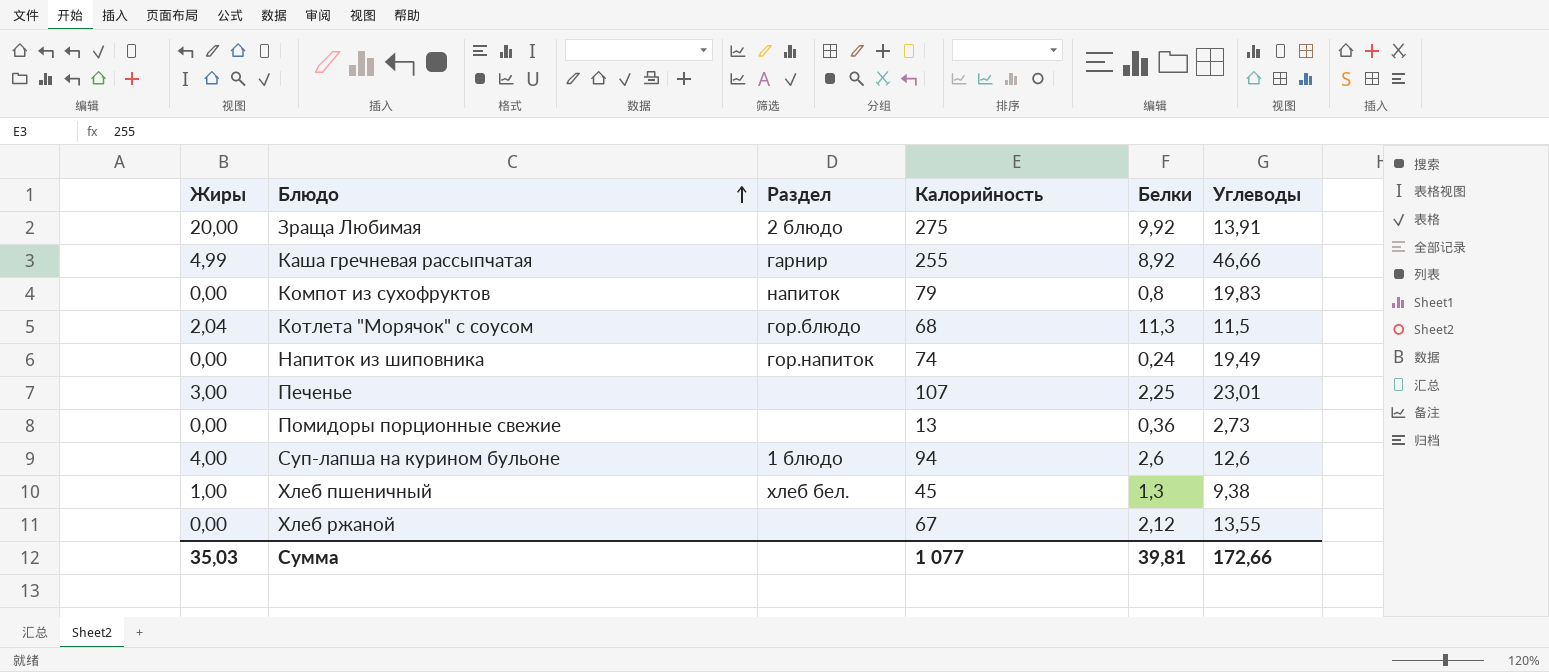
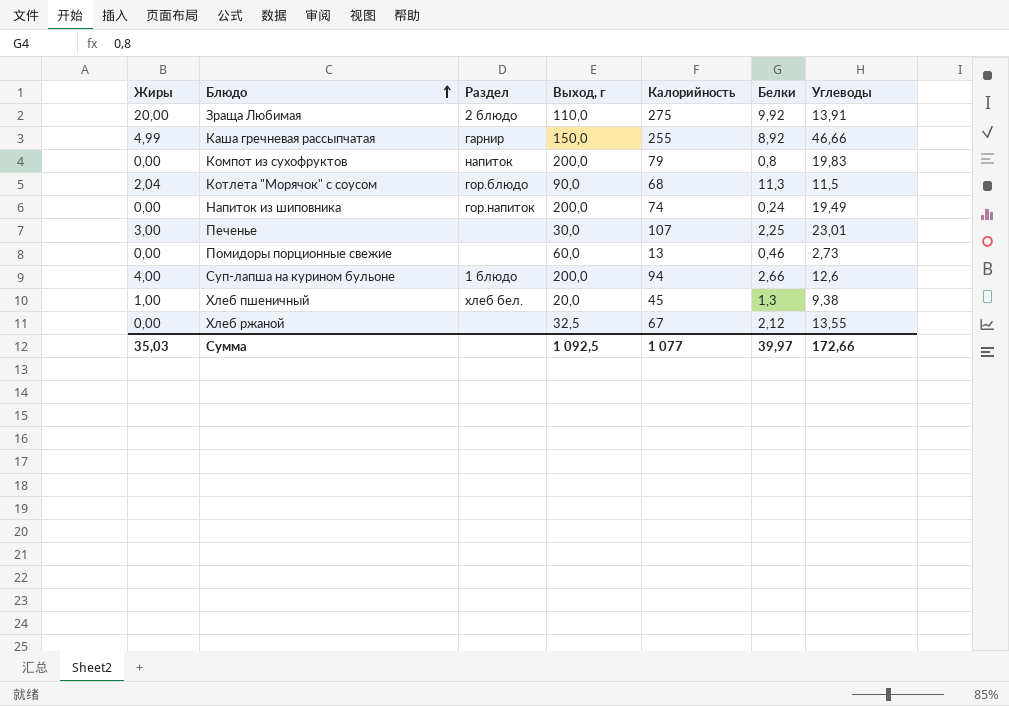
column Выход, г | position: none -> 4
Помидоры порционные свежие | Белки: 0,36 -> 0,46
Суп-лапша на курином бульоне | Белки: 2,6 -> 2,66
Сумма | Белки: 39,81 -> 39,97

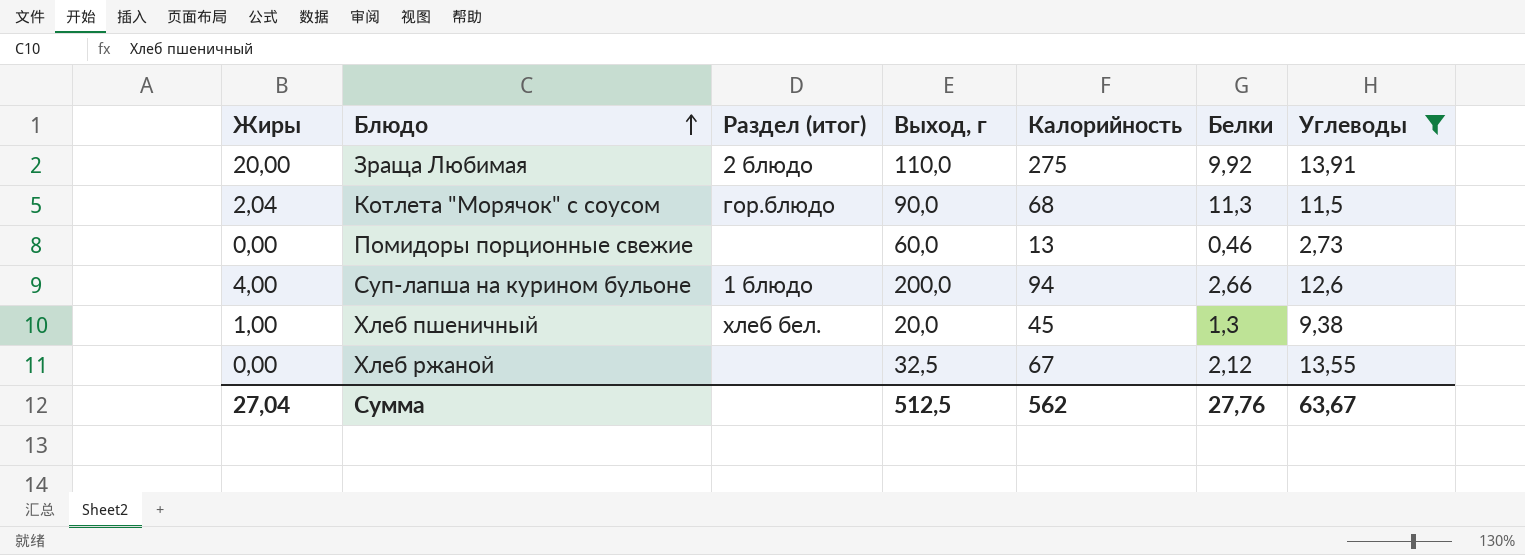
filter: none -> Углеводы <= 13,91
column name: Раздел -> Раздел (итог)
Сумма | Жиры: 35,03 -> 27,04
Сумма | Выход, г: 1 092,5 -> 512,5
Сумма | Калорийность: 1 077 -> 562
Сумма | Белки: 39,97 -> 27,76
Сумма | Углеводы: 172,66 -> 63,67

